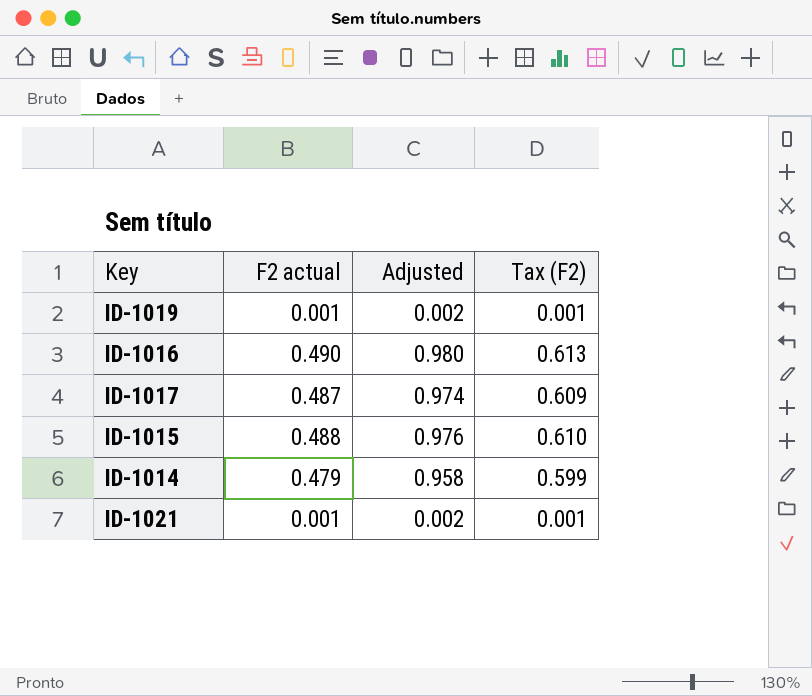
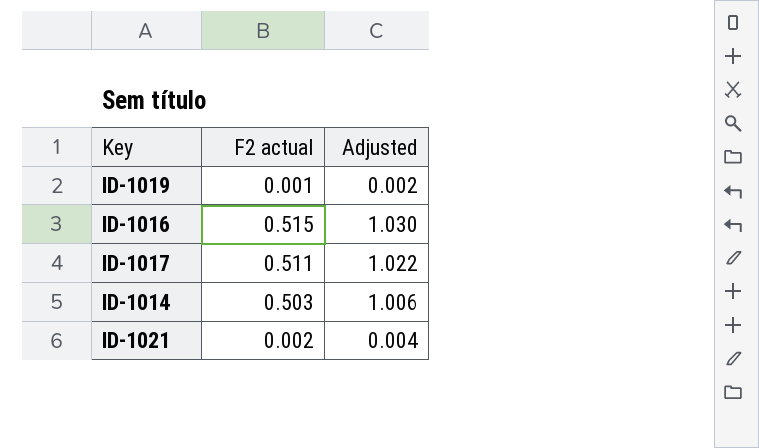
column Tax (F2) | formula: [F2 actual] * 1.25 -> none
row ID-1015: 0.488 | 0.976 | 0.610 -> none
ID-1016 | F2 actual: 0.490 -> 0.515
ID-1016 | Adjusted: 0.980 -> 1.030
ID-1017 | F2 actual: 0.487 -> 0.511
ID-1017 | Adjusted: 0.974 -> 1.022
ID-1014 | F2 actual: 0.479 -> 0.503
ID-1014 | Adjusted: 0.958 -> 1.006
ID-1021 | F2 actual: 0.001 -> 0.002
ID-1021 | Adjusted: 0.002 -> 0.004

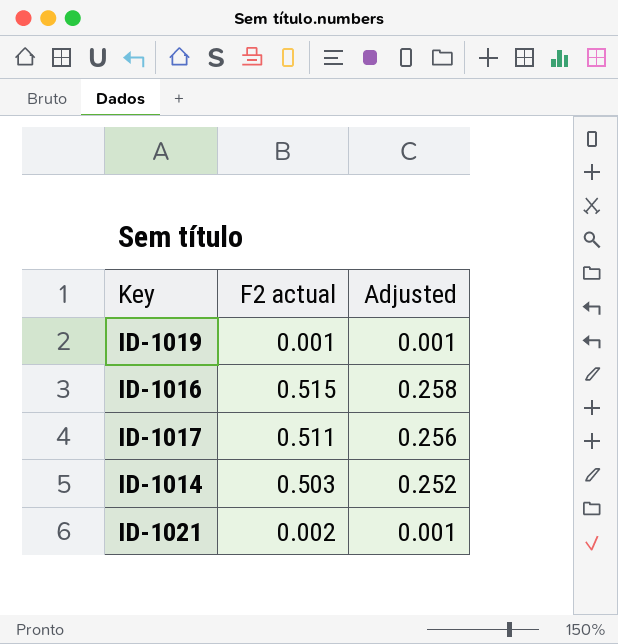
column Adjusted | formula: [F2 actual] * 2 -> [F2 actual] * 0.5

